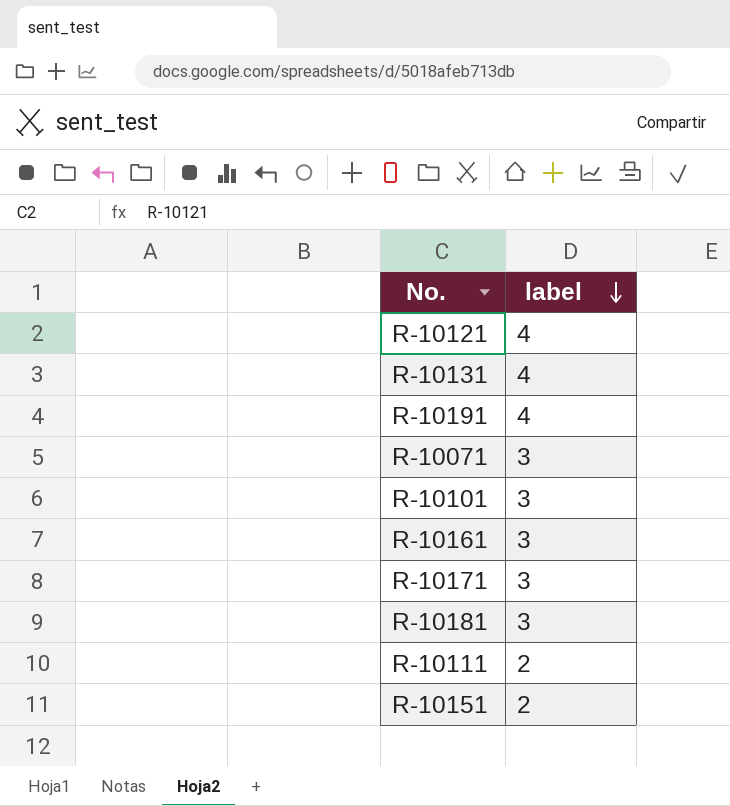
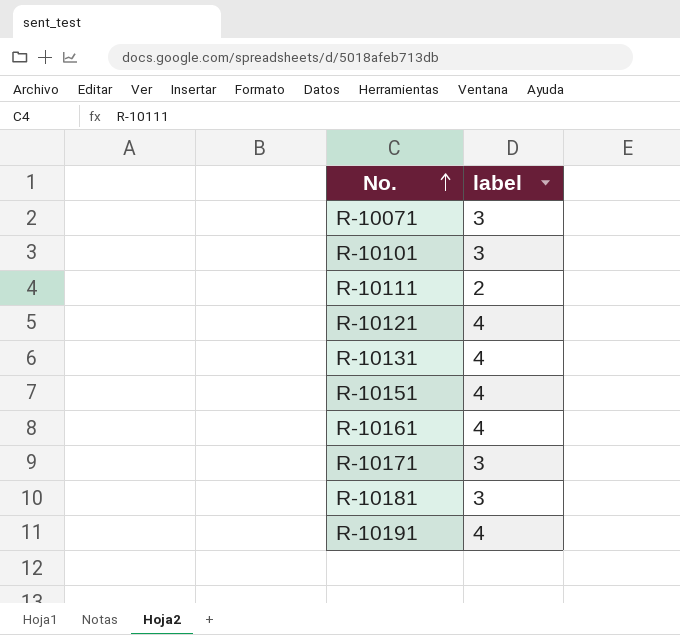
row order: label descending -> No. ascending
R-10151 | label: 2 -> 4
R-10161 | label: 3 -> 4

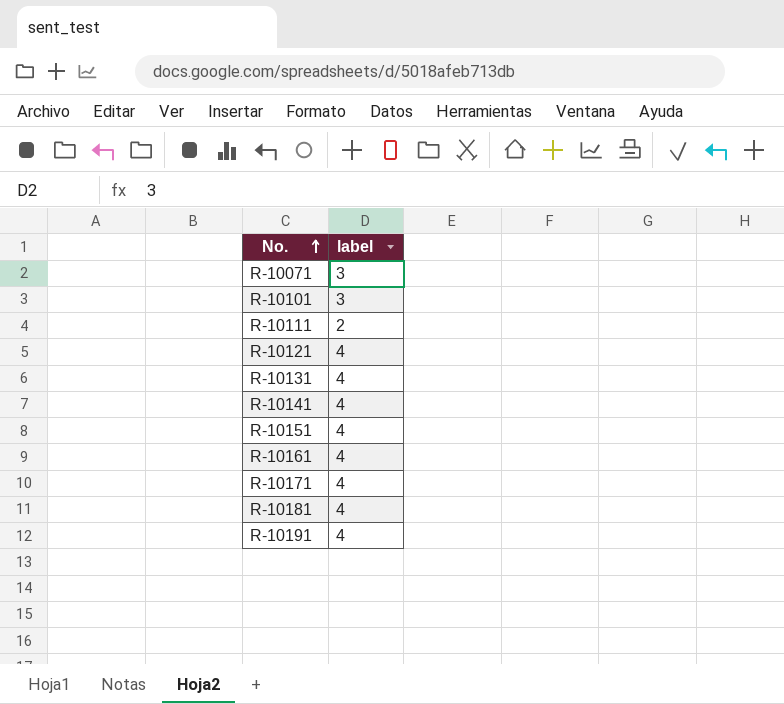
row R-10141: none -> 4
R-10171 | label: 3 -> 4
R-10181 | label: 3 -> 4

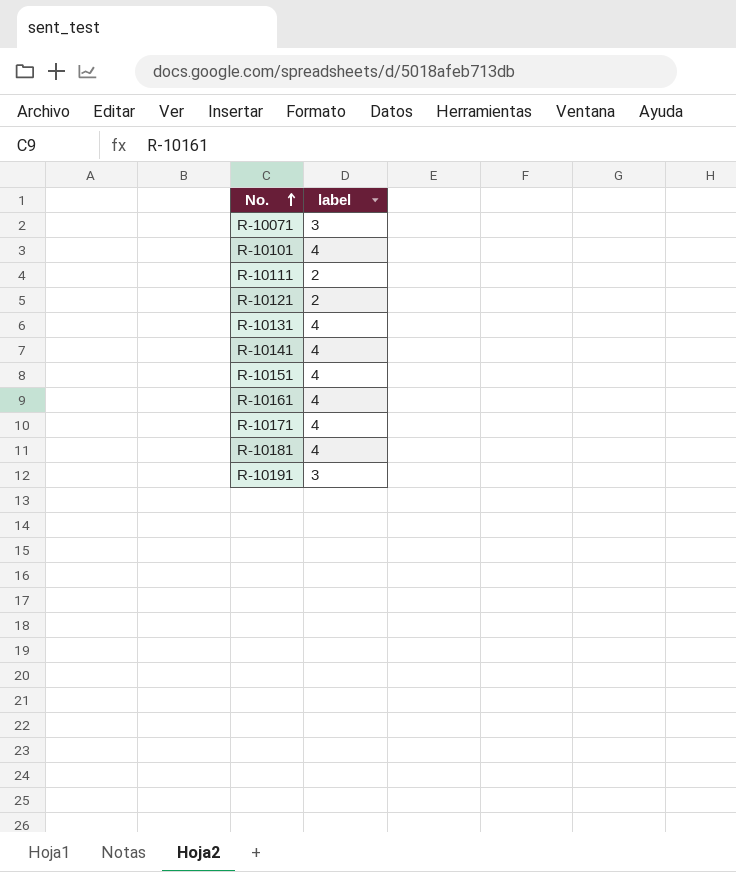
R-10101 | label: 3 -> 4
R-10121 | label: 4 -> 2
R-10191 | label: 4 -> 3

